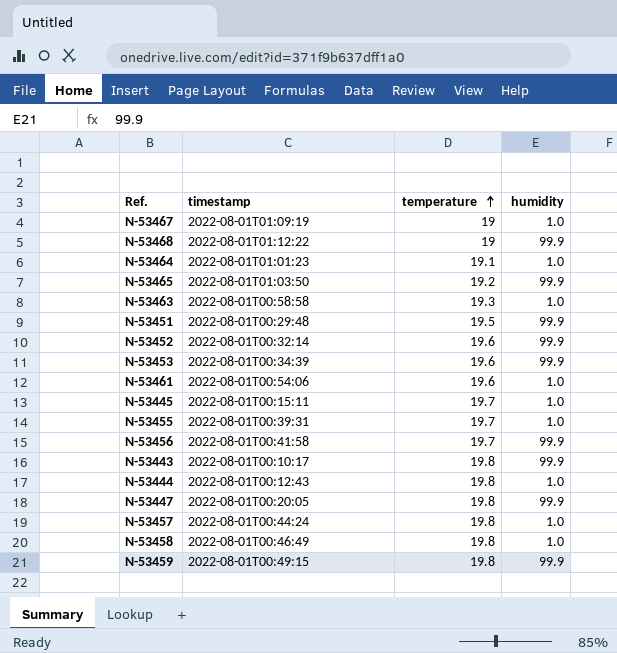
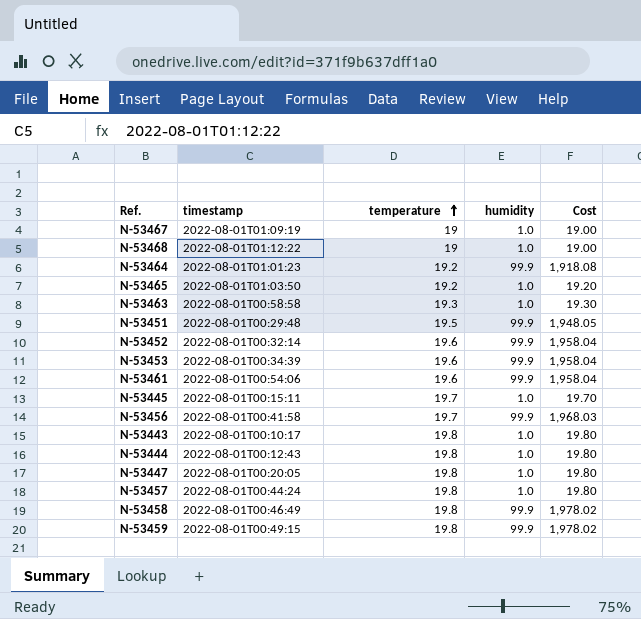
column Cost | formula: none -> [temperature] * [humidity]
row N-53455: 2022-08-01T00:39:31 | 19.7 | 1.0 -> none
N-53468 | humidity: 99.9 -> 1.0
N-53464 | temperature: 19.1 -> 19.2
N-53464 | humidity: 1.0 -> 99.9
N-53465 | humidity: 99.9 -> 1.0
N-53461 | humidity: 1.0 -> 99.9
N-53443 | humidity: 99.9 -> 1.0
N-53447 | humidity: 99.9 -> 1.0
N-53458 | humidity: 1.0 -> 99.9

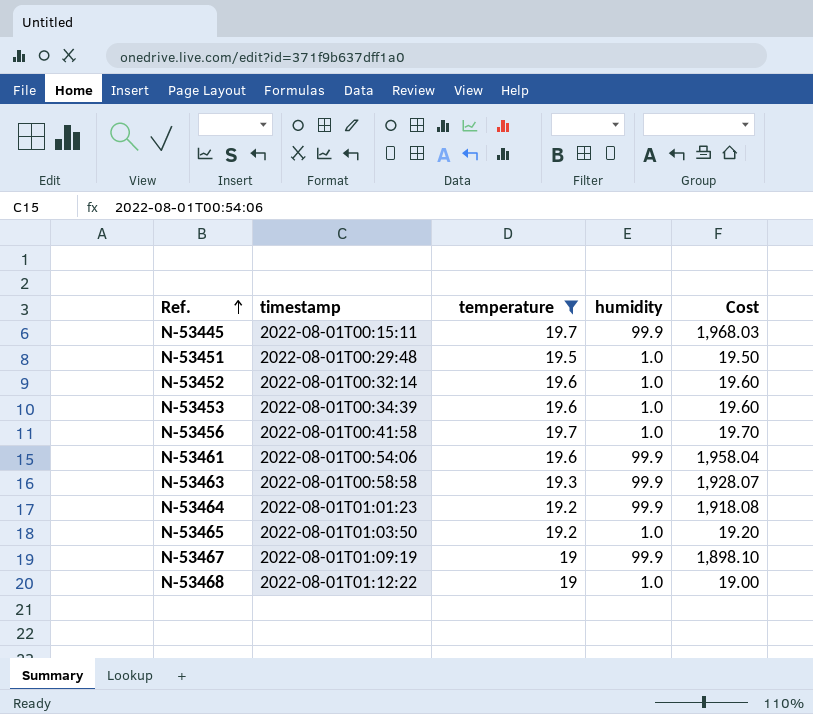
filter: none -> temperature != 19.8
row order: temperature ascending -> Ref. ascending
N-53445 | humidity: 1.0 -> 99.9
N-53445 | Cost: 19.70 -> 1,968.03
N-53451 | humidity: 99.9 -> 1.0
N-53451 | Cost: 1,948.05 -> 19.50
N-53452 | humidity: 99.9 -> 1.0
N-53452 | Cost: 1,958.04 -> 19.60
N-53453 | humidity: 99.9 -> 1.0
N-53453 | Cost: 1,958.04 -> 19.60
N-53456 | humidity: 99.9 -> 1.0
N-53456 | Cost: 1,968.03 -> 19.70
N-53463 | humidity: 1.0 -> 99.9
N-53463 | Cost: 19.30 -> 1,928.07
N-53467 | humidity: 1.0 -> 99.9
N-53467 | Cost: 19.00 -> 1,898.10

